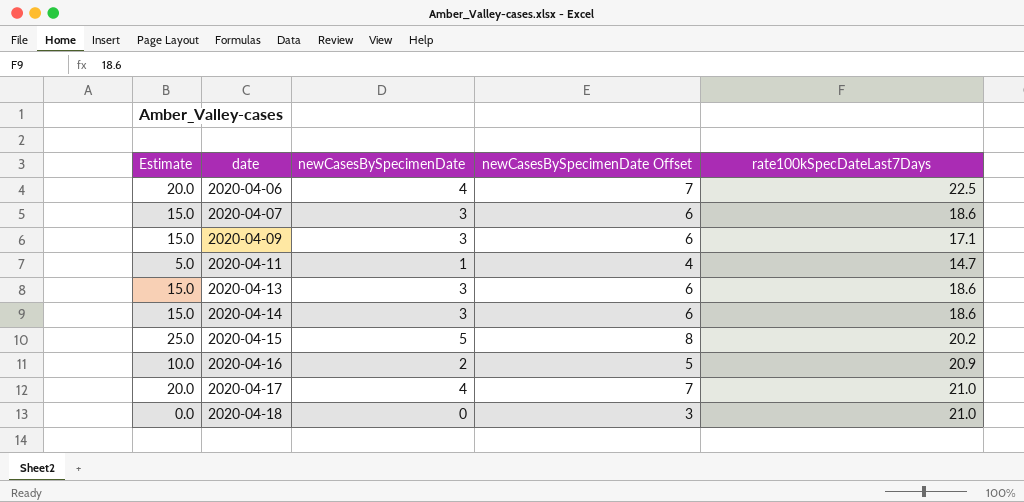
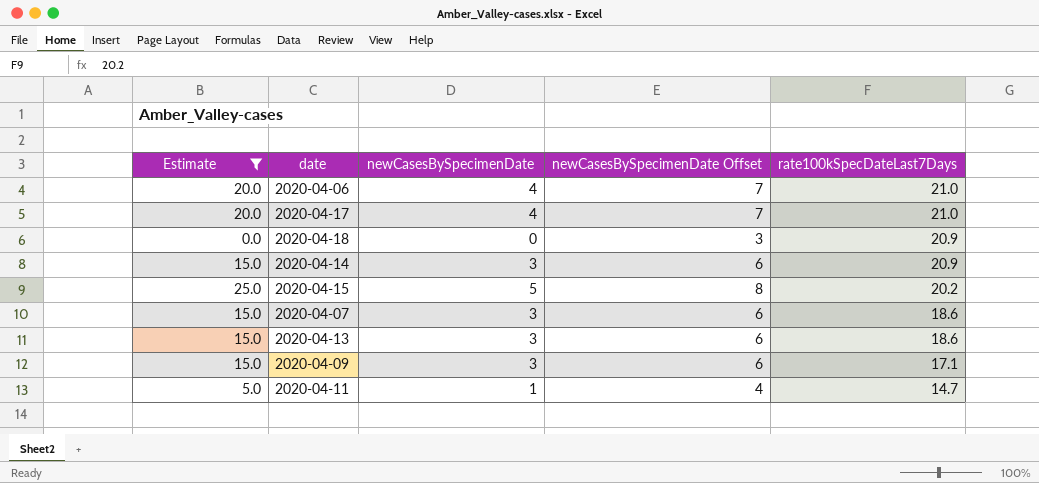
filter: none -> Estimate != 10.0
row order: date ascending -> rate100kSpecDateLast7Days descending
2020-04-06 | rate100kSpecDateLast7Days: 22.5 -> 21.0
2020-04-18 | rate100kSpecDateLast7Days: 21.0 -> 20.9
2020-04-14 | rate100kSpecDateLast7Days: 18.6 -> 20.9

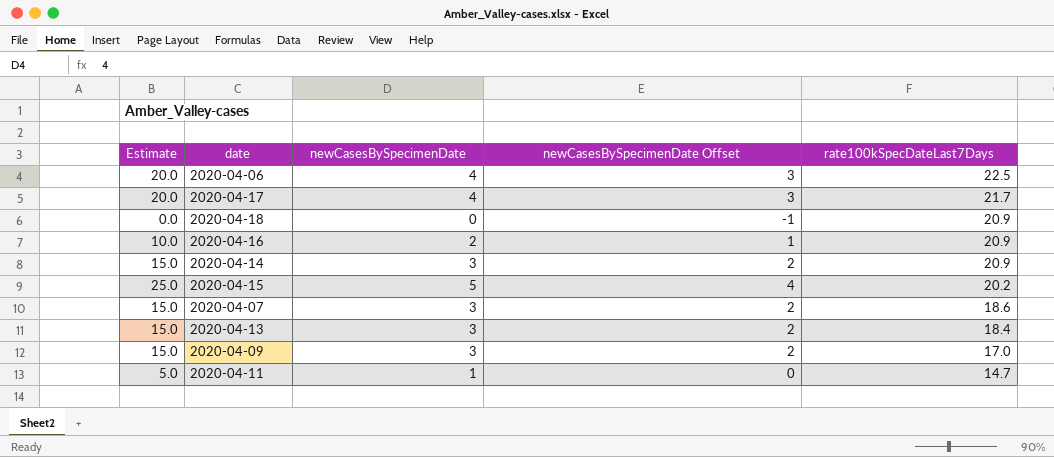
filter: Estimate != 10.0 -> none
column newCasesBySpecimenDate Offset | formula: [newCasesBySpecimenDate] + 3 -> [newCasesBySpecimenDate] - 1
2020-04-06 | rate100kSpecDateLast7Days: 21.0 -> 22.5
2020-04-17 | rate100kSpecDateLast7Days: 21.0 -> 21.7
2020-04-13 | rate100kSpecDateLast7Days: 18.6 -> 18.4
2020-04-09 | rate100kSpecDateLast7Days: 17.1 -> 17.0

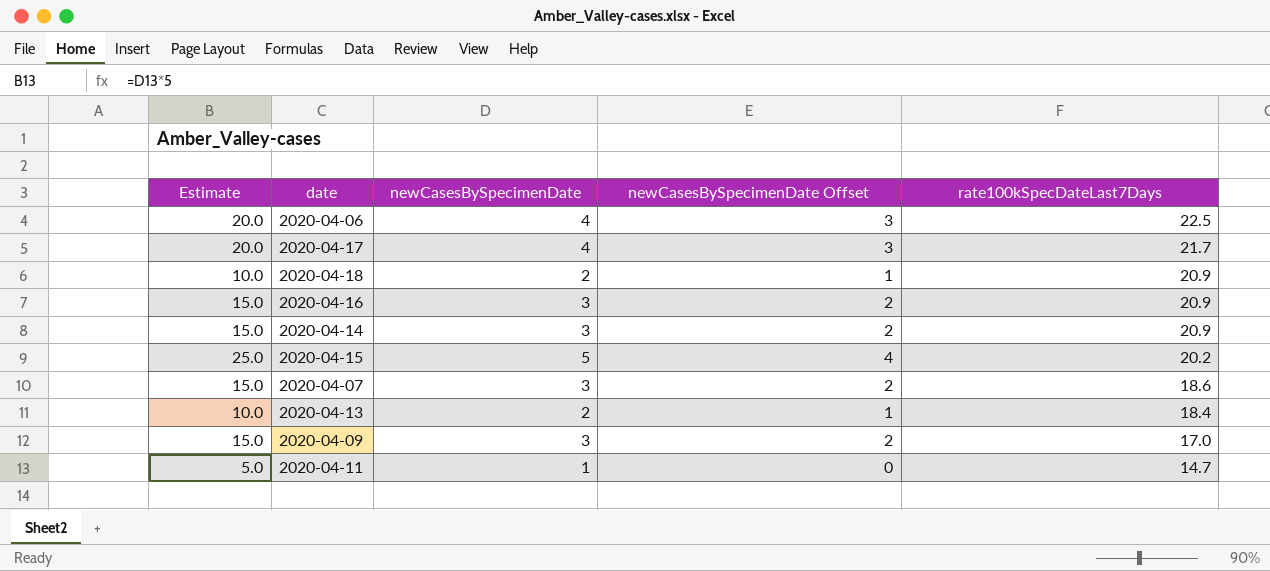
2020-04-18 | Estimate: 0.0 -> 10.0
2020-04-18 | newCasesBySpecimenDate: 0 -> 2
2020-04-18 | newCasesBySpecimenDate Offset: -1 -> 1
2020-04-16 | Estimate: 10.0 -> 15.0
2020-04-16 | newCasesBySpecimenDate: 2 -> 3
2020-04-16 | newCasesBySpecimenDate Offset: 1 -> 2
2020-04-13 | Estimate: 15.0 -> 10.0
2020-04-13 | newCasesBySpecimenDate: 3 -> 2
2020-04-13 | newCasesBySpecimenDate Offset: 2 -> 1

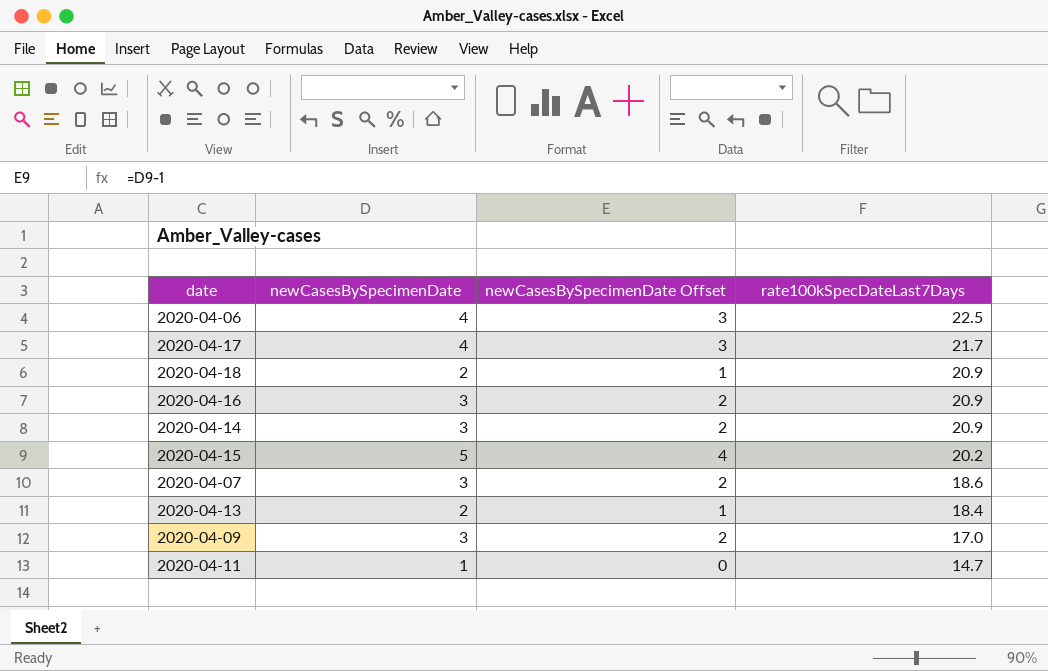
column Estimate | formula: [newCasesBySpecimenDate] * 5 -> none

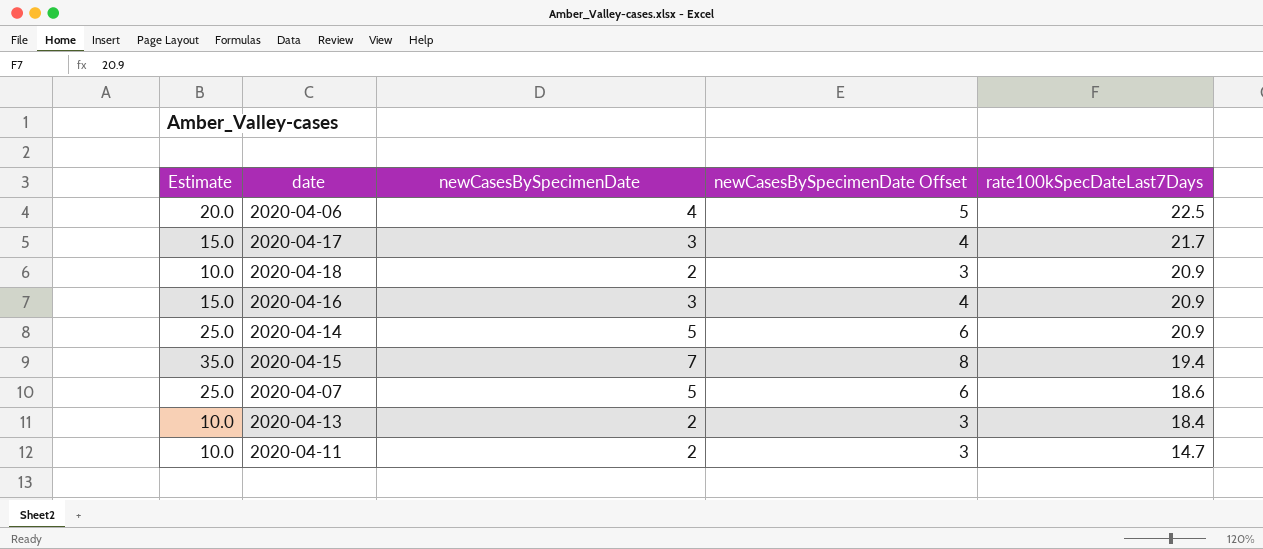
column Estimate | formula: none -> [newCasesBySpecimenDate] * 5
column newCasesBySpecimenDate Offset | formula: [newCasesBySpecimenDate] - 1 -> [newCasesBySpecimenDate] + 1
row 2020-04-09: 3 | 2 | 17.0 -> none
2020-04-17 | newCasesBySpecimenDate: 4 -> 3
2020-04-14 | newCasesBySpecimenDate: 3 -> 5
2020-04-15 | newCasesBySpecimenDate: 5 -> 7
2020-04-15 | rate100kSpecDateLast7Days: 20.2 -> 19.4
2020-04-07 | newCasesBySpecimenDate: 3 -> 5
2020-04-11 | newCasesBySpecimenDate: 1 -> 2

